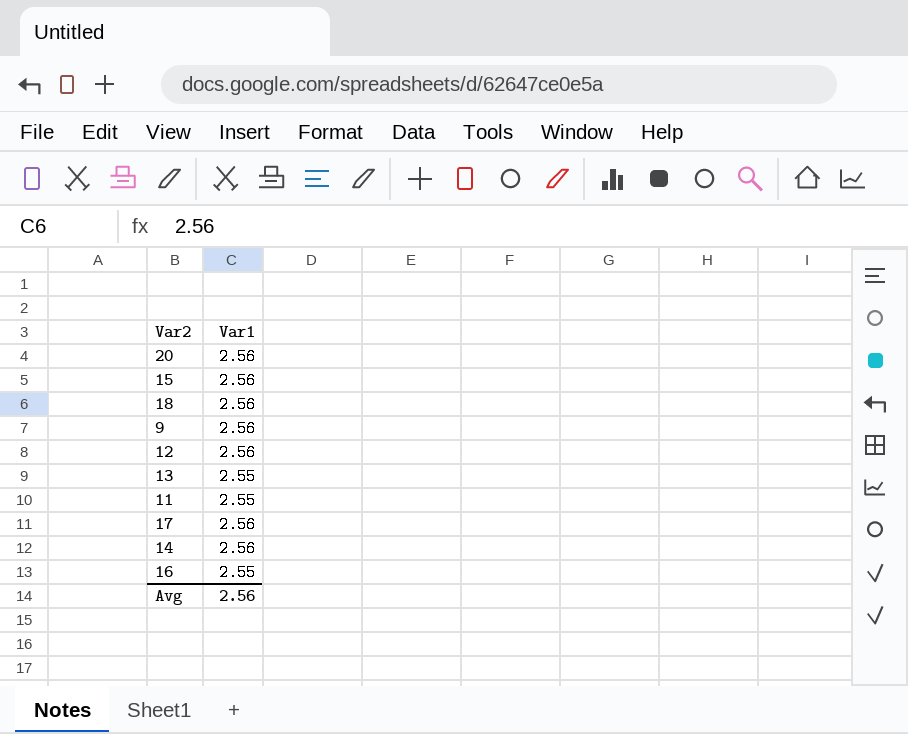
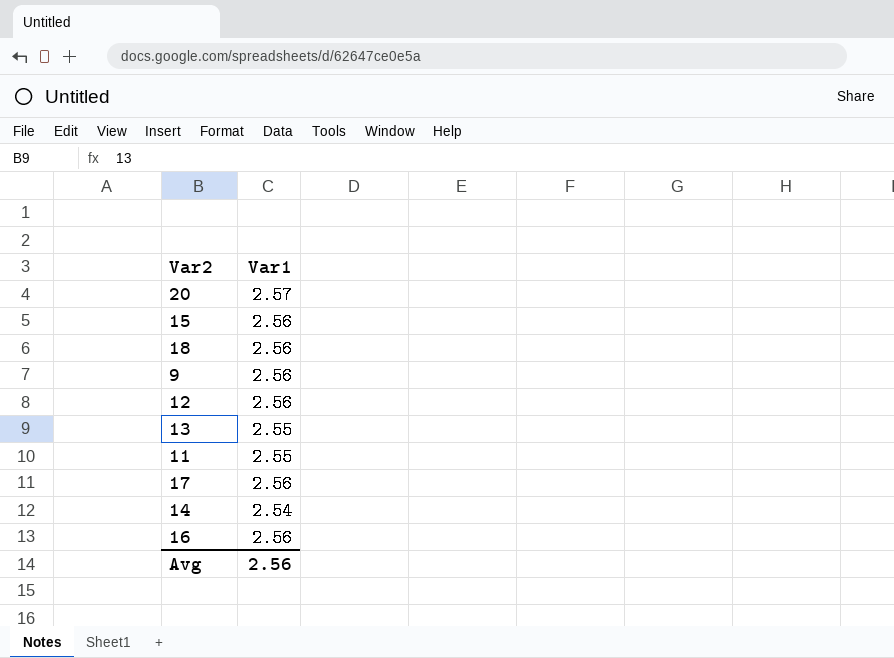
20 | Var1: 2.56 -> 2.57
14 | Var1: 2.56 -> 2.54
16 | Var1: 2.55 -> 2.56

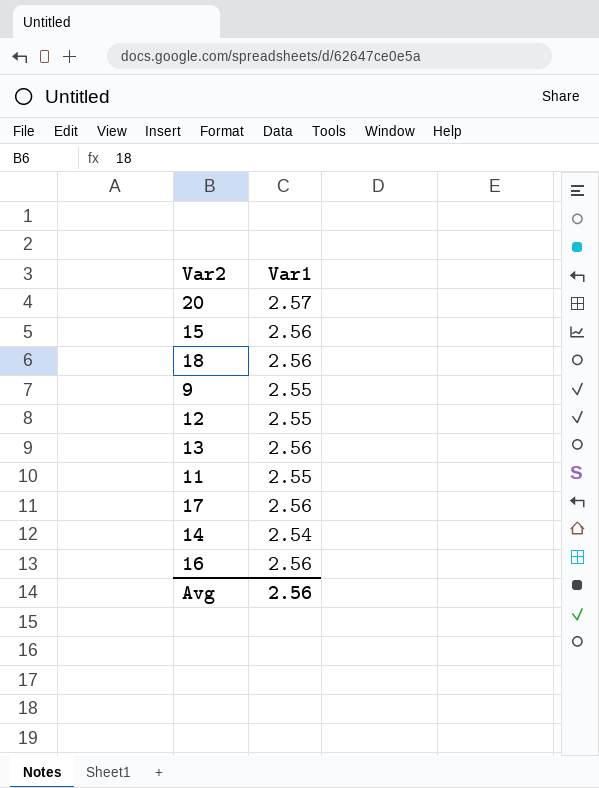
9 | Var1: 2.56 -> 2.55
12 | Var1: 2.56 -> 2.55
13 | Var1: 2.55 -> 2.56

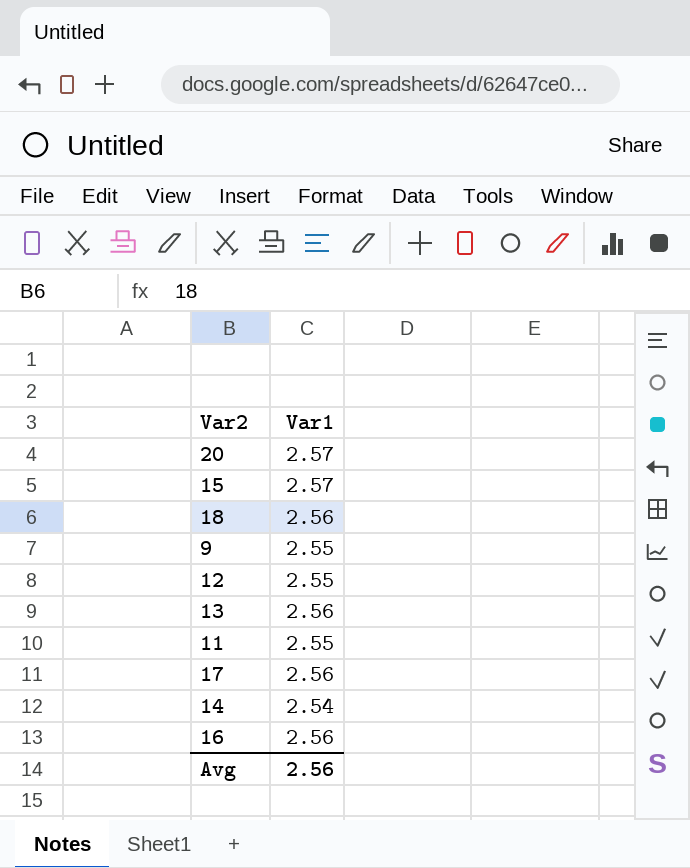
15 | Var1: 2.56 -> 2.57

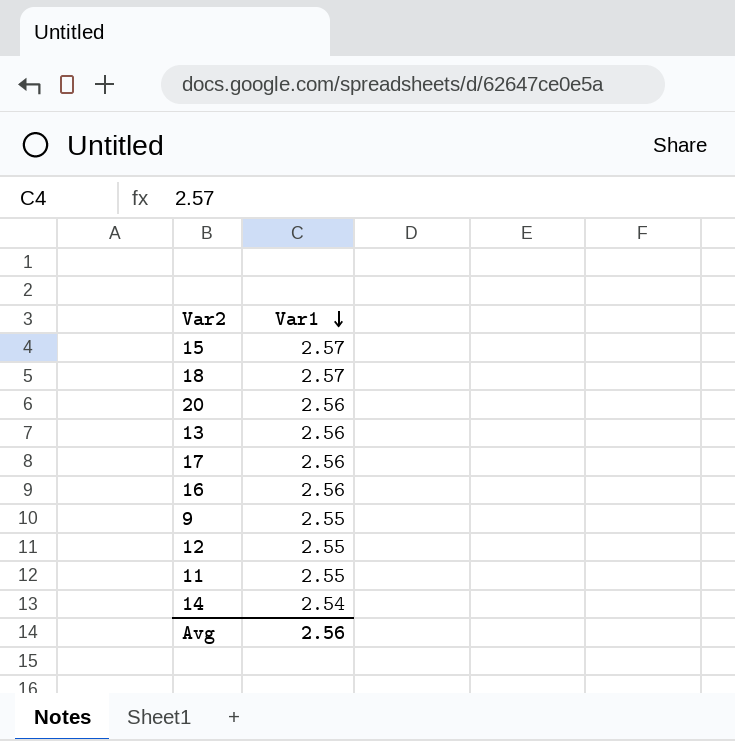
row order: none -> Var1 descending
18 | Var1: 2.56 -> 2.57
20 | Var1: 2.57 -> 2.56

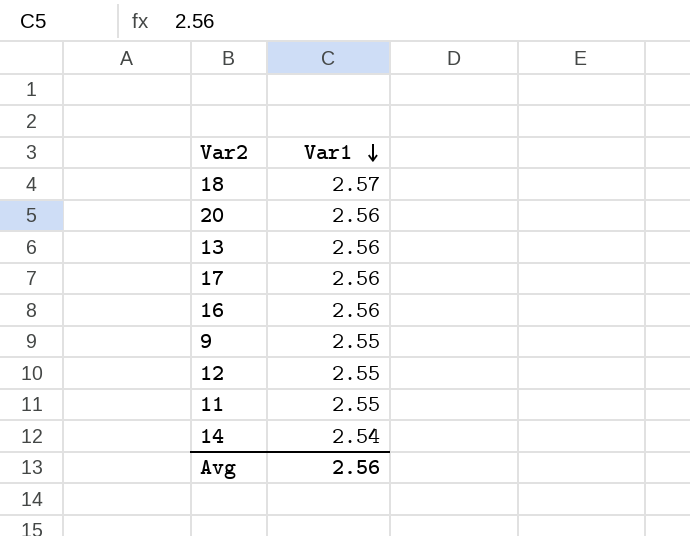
row 15: 2.57 -> none

